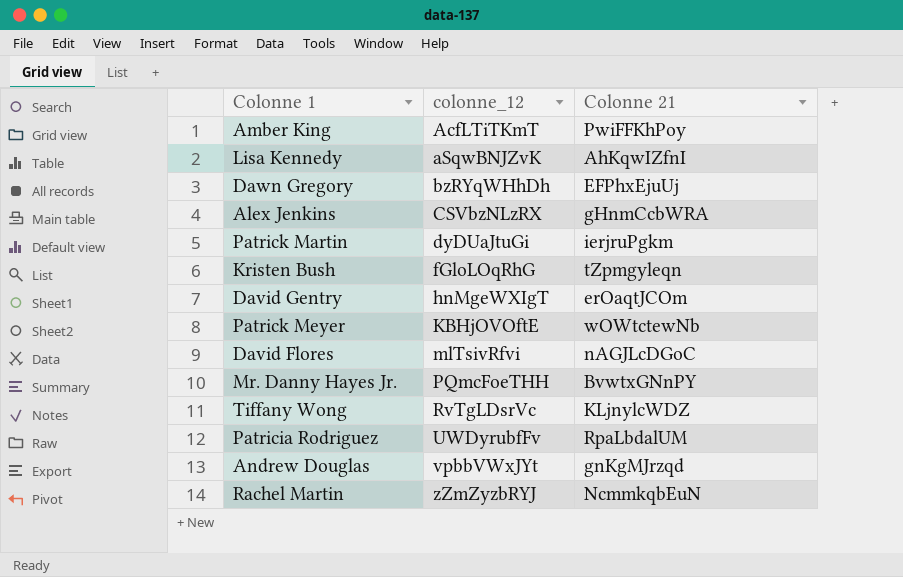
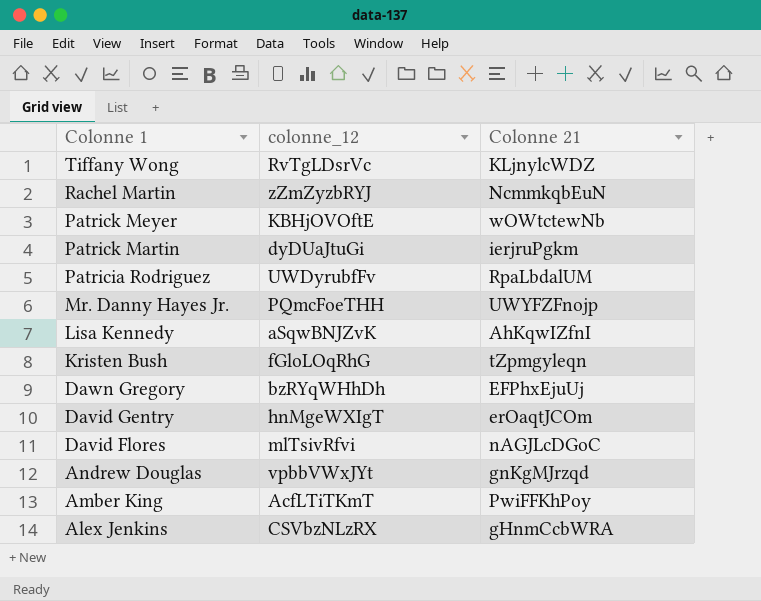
row order: colonne_12 ascending -> Colonne 1 descending
Mr. Danny Hayes Jr. | Colonne 21: BvwtxGNnPY -> UWYFZFnojp

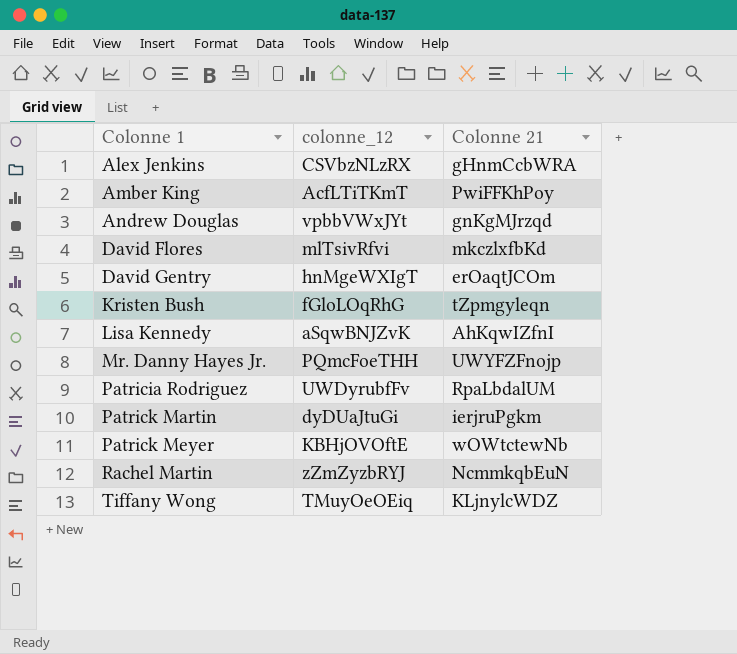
row order: Colonne 1 descending -> Colonne 1 ascending
row Dawn Gregory: bzRYqWHhDh | EFPhxEjuUj -> none
David Flores | Colonne 21: nAGJLcDGoC -> mkczlxfbKd
Tiffany Wong | colonne_12: RvTgLDsrVc -> TMuyOeOEiq

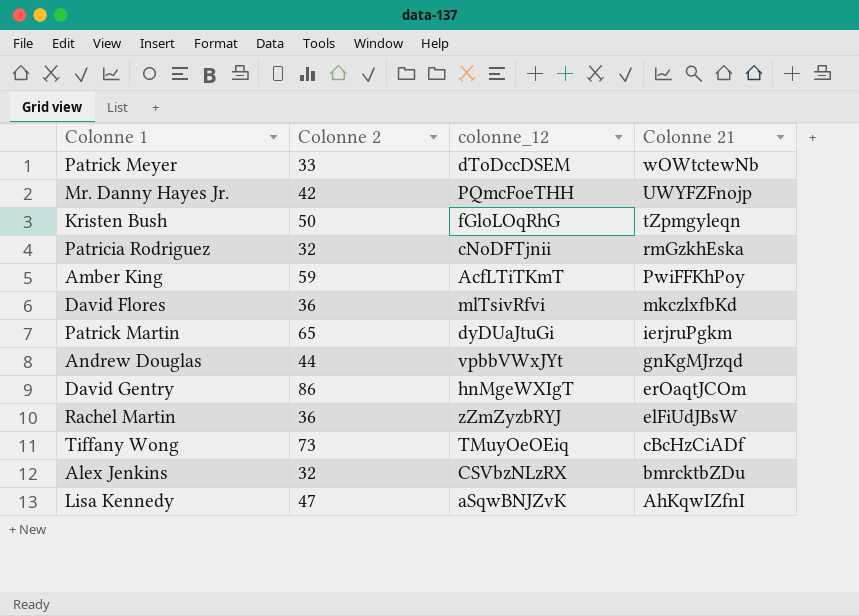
row order: Colonne 1 ascending -> Colonne 21 descending
column Colonne 2 | position: none -> 2
Patrick Meyer | colonne_12: KBHjOVOftE -> dToDccDSEM
Patricia Rodriguez | colonne_12: UWDyrubfFv -> cNoDFTjnii
Patricia Rodriguez | Colonne 21: RpaLbdalUM -> rmGzkhEska
Rachel Martin | Colonne 21: NcmmkqbEuN -> elFiUdJBsW
Tiffany Wong | Colonne 21: KLjnylcWDZ -> cBcHzCiADf
Alex Jenkins | Colonne 21: gHnmCcbWRA -> bmrcktbZDu

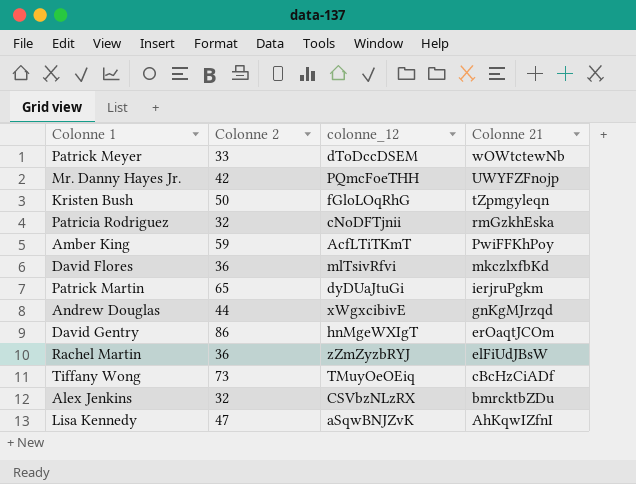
Andrew Douglas | colonne_12: vpbbVWxJYt -> xWgxcibivE

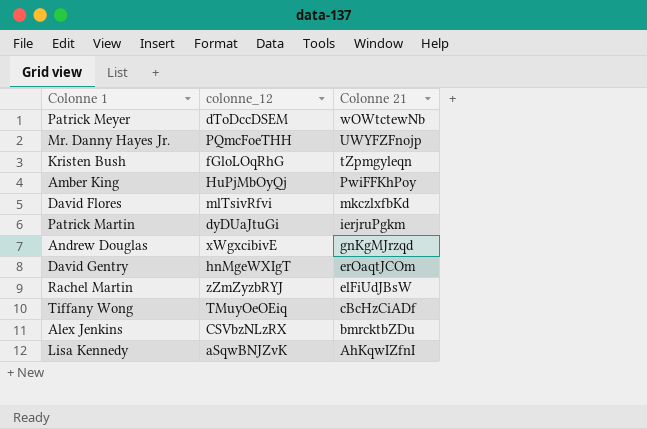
column Colonne 2 | position: 2 -> none
row Patricia Rodriguez: 32 | cNoDFTjnii | rmGzkhEska -> none
Amber King | colonne_12: AcfLTiTKmT -> HuPjMbOyQj

